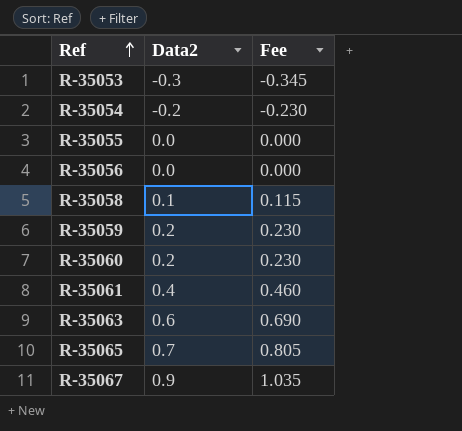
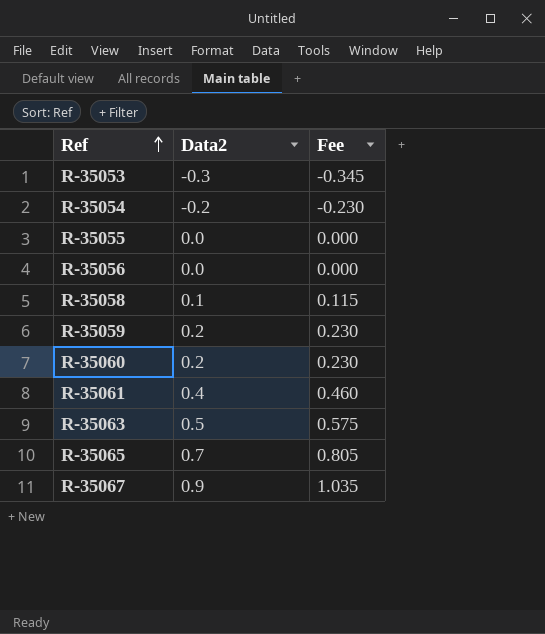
R-35063 | Data2: 0.6 -> 0.5
R-35063 | Fee: 0.690 -> 0.575

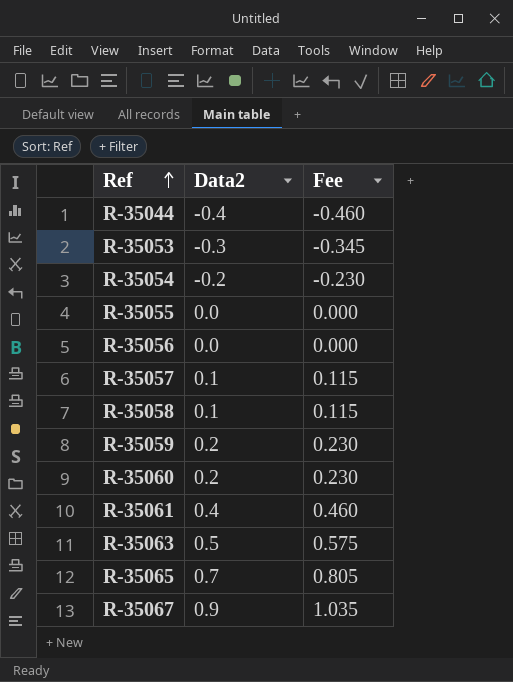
row R-35044: none -> -0.4 | -0.460
row R-35057: none -> 0.1 | 0.115

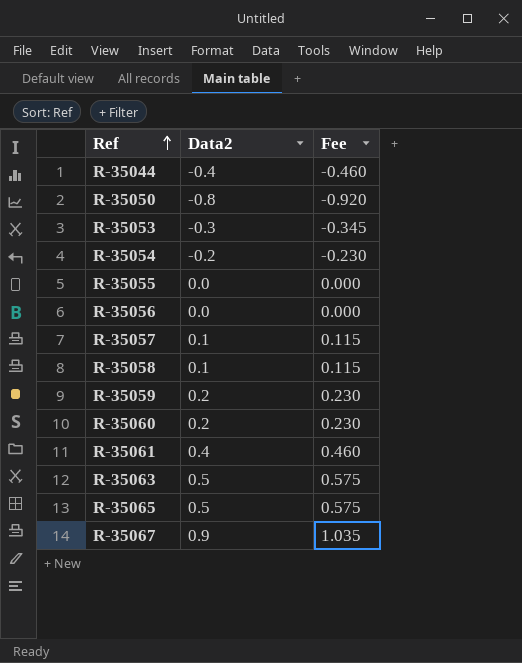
row R-35050: none -> -0.8 | -0.920
R-35065 | Data2: 0.7 -> 0.5
R-35065 | Fee: 0.805 -> 0.575

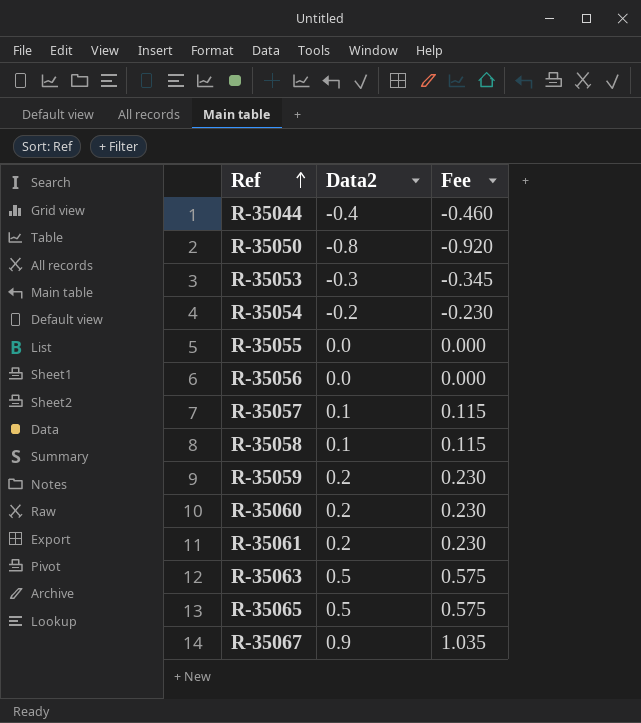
R-35061 | Data2: 0.4 -> 0.2
R-35061 | Fee: 0.460 -> 0.230

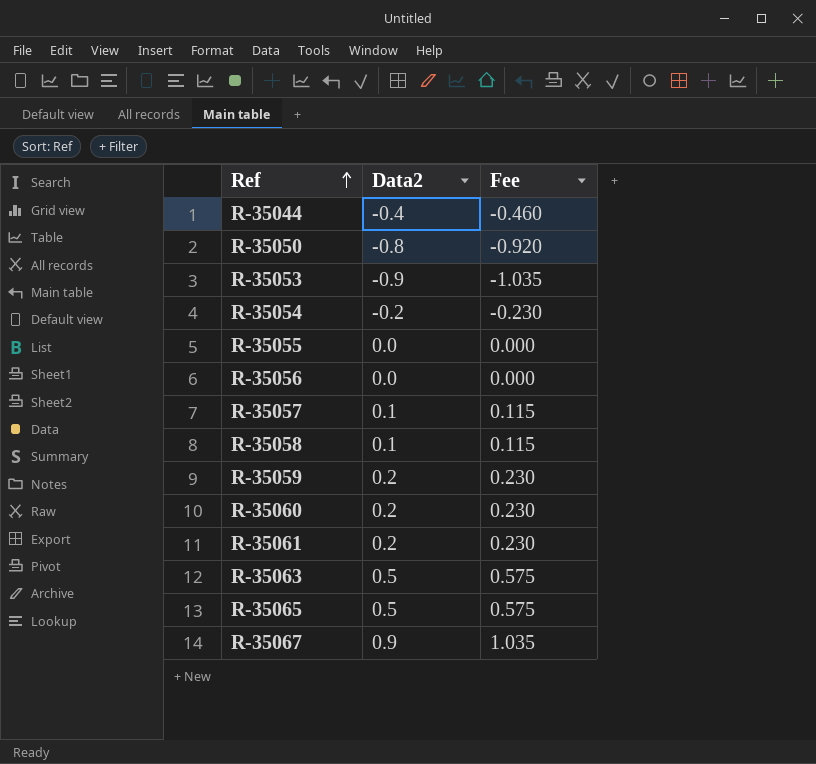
R-35053 | Data2: -0.3 -> -0.9
R-35053 | Fee: -0.345 -> -1.035

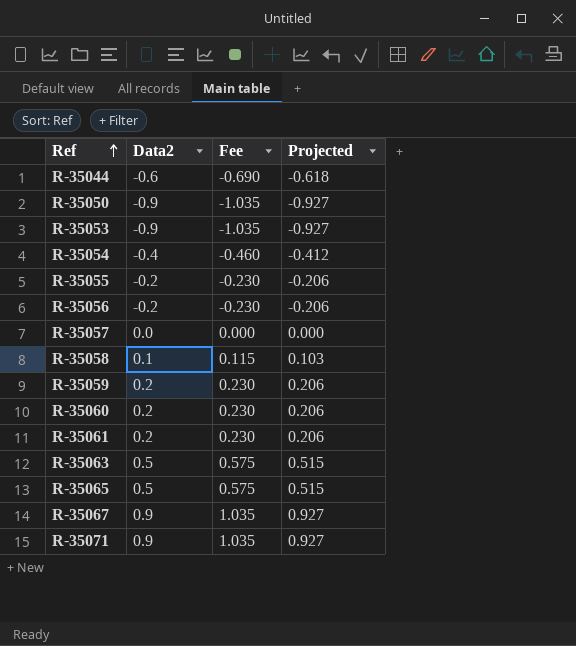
column Projected | formula: none -> [Data2] * 1.03
R-35044 | Data2: -0.4 -> -0.6
R-35044 | Fee: -0.460 -> -0.690
R-35050 | Data2: -0.8 -> -0.9
R-35050 | Fee: -0.920 -> -1.035
R-35054 | Data2: -0.2 -> -0.4
R-35054 | Fee: -0.230 -> -0.460
R-35055 | Data2: 0.0 -> -0.2
R-35055 | Fee: 0.000 -> -0.230
R-35056 | Data2: 0.0 -> -0.2
R-35056 | Fee: 0.000 -> -0.230
R-35057 | Data2: 0.1 -> 0.0
R-35057 | Fee: 0.115 -> 0.000
row R-35071: none -> 0.9 | 1.035 | 0.927

